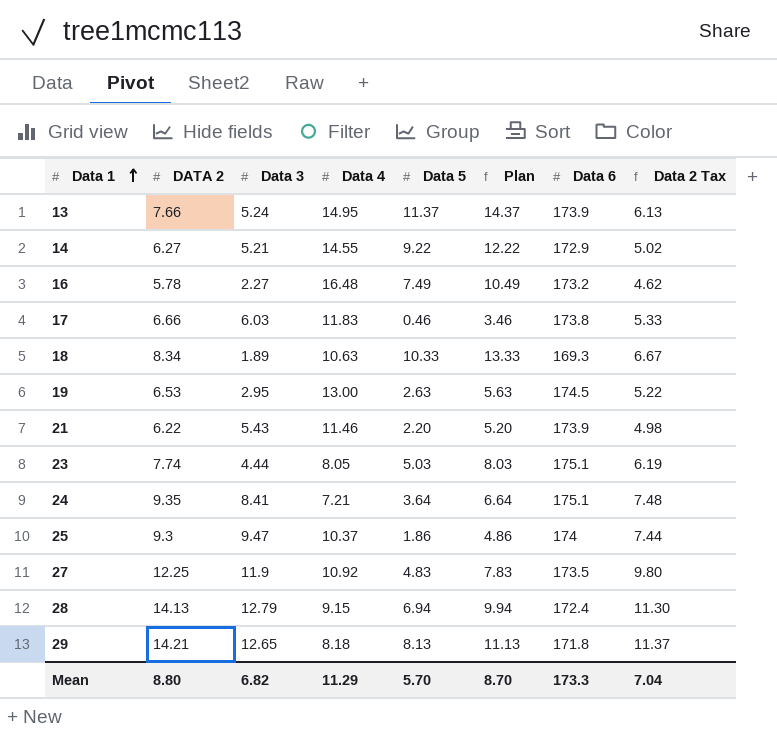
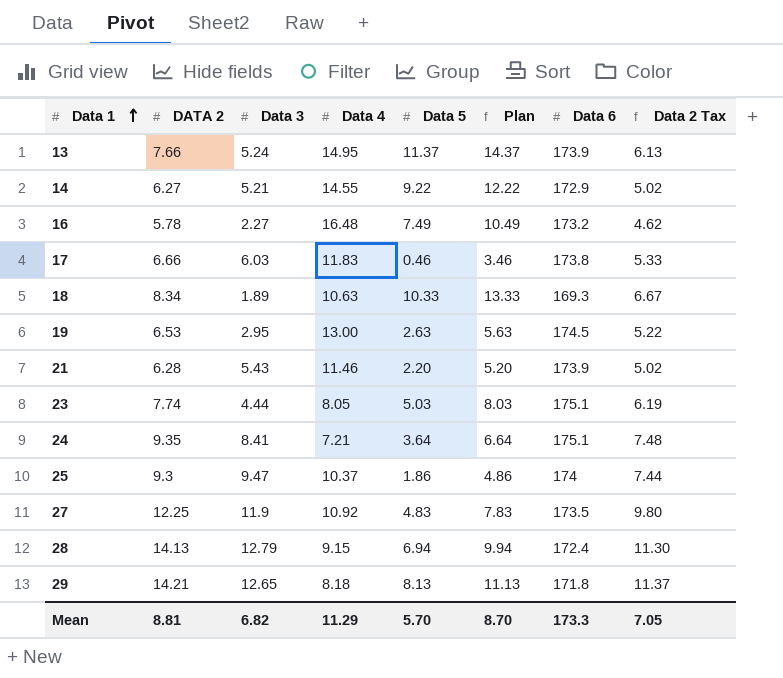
21 | DATA 2: 6.22 -> 6.28
21 | Data 2 Tax: 4.98 -> 5.02
Mean | DATA 2: 8.80 -> 8.81
Mean | Data 2 Tax: 7.04 -> 7.05

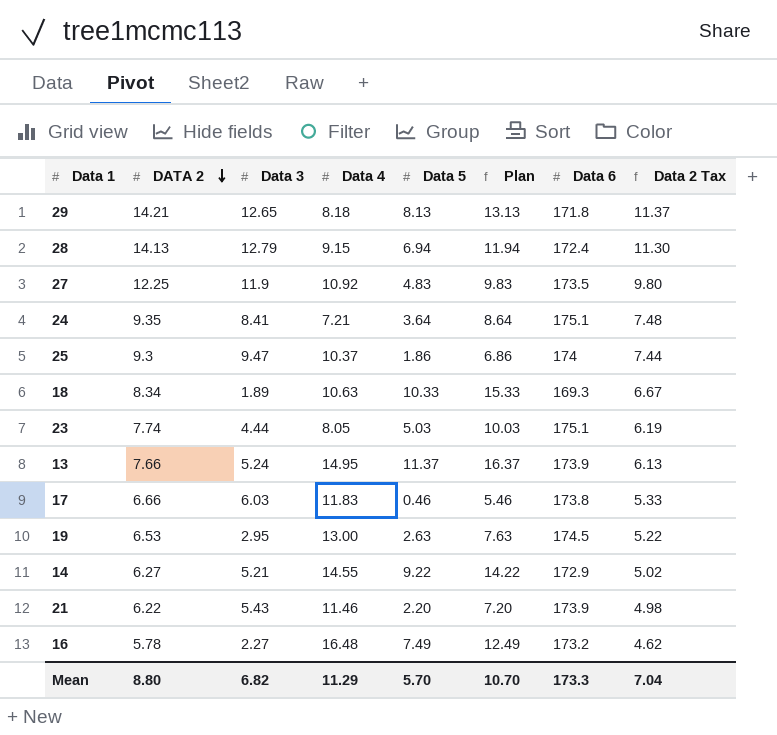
row order: Data 1 ascending -> DATA 2 descending
column Plan | formula: [Data 5] + 3 -> [Data 5] + 5
21 | DATA 2: 6.28 -> 6.22
21 | Data 2 Tax: 5.02 -> 4.98
Mean | DATA 2: 8.81 -> 8.80
Mean | Plan: 8.70 -> 10.70
Mean | Data 2 Tax: 7.05 -> 7.04

